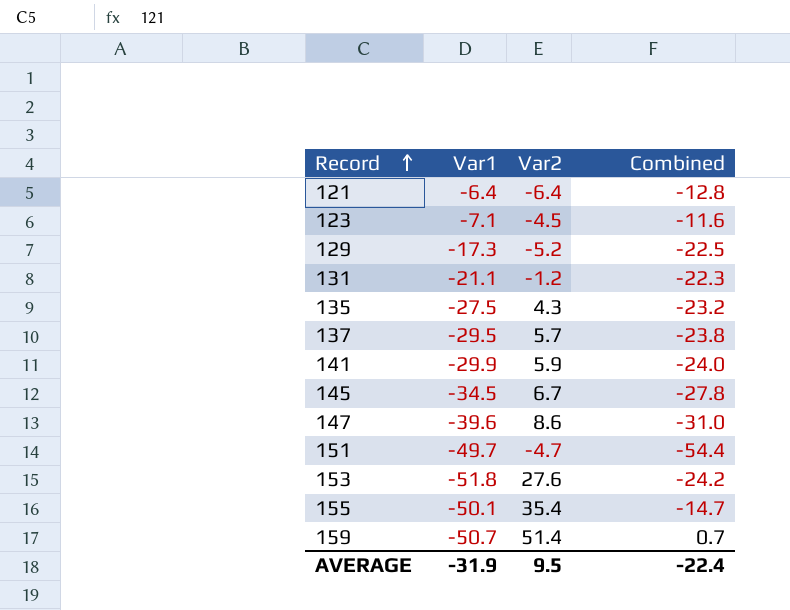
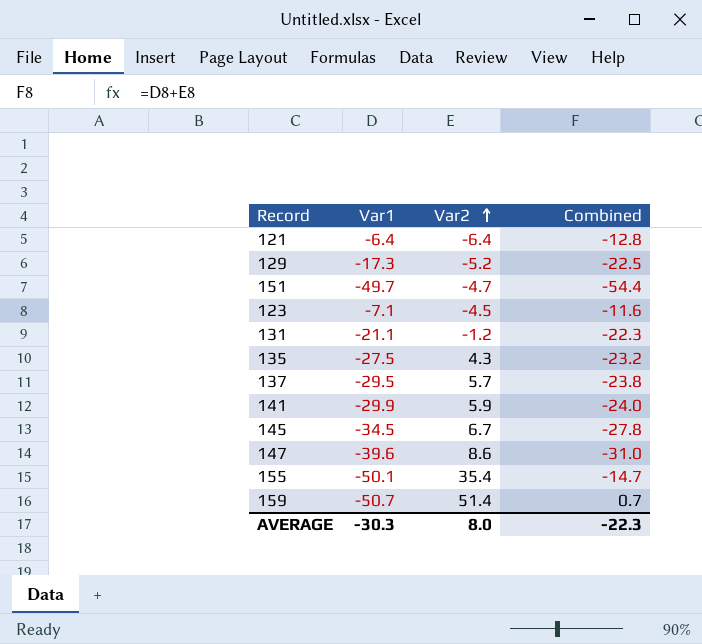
row order: Record ascending -> Var2 ascending
row 153: -51.8 | 27.6 | -24.2 -> none
AVERAGE | Var1: -31.9 -> -30.3
AVERAGE | Var2: 9.5 -> 8.0
AVERAGE | Combined: -22.4 -> -22.3

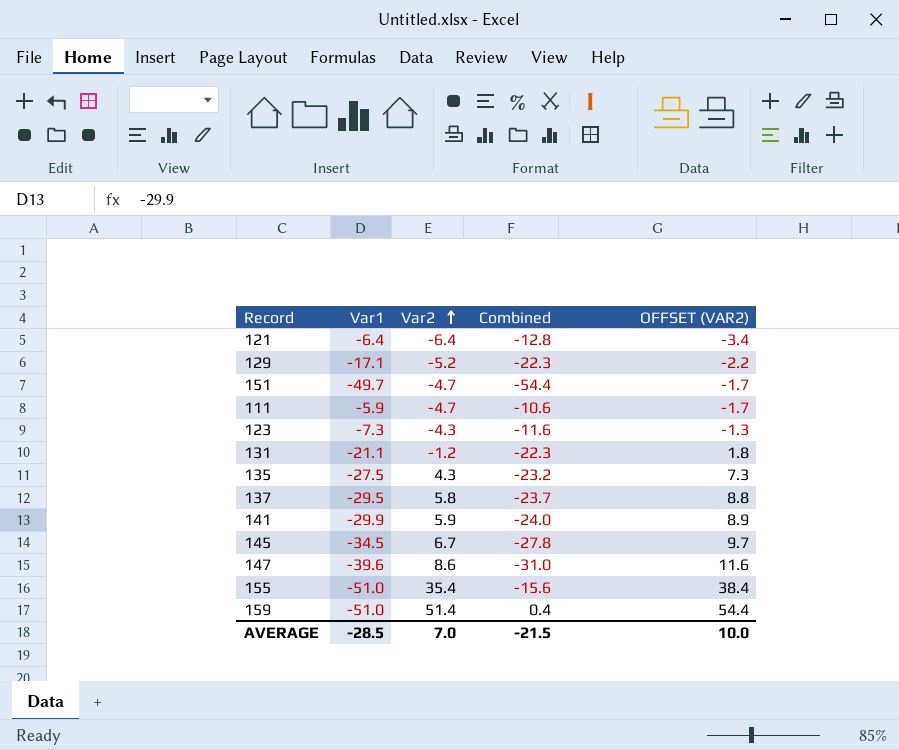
column OFFSET (VAR2) | formula: none -> [Var2] + 3
129 | Var1: -17.3 -> -17.1
129 | Combined: -22.5 -> -22.3
row 111: none -> -5.9 | -4.7 | -10.6 | -1.7
123 | Var1: -7.1 -> -7.3
123 | Var2: -4.5 -> -4.3
137 | Var2: 5.7 -> 5.8
137 | Combined: -23.8 -> -23.7
155 | Var1: -50.1 -> -51.0
155 | Combined: -14.7 -> -15.6
159 | Var1: -50.7 -> -51.0
159 | Combined: 0.7 -> 0.4
AVERAGE | Var1: -30.3 -> -28.5
AVERAGE | Var2: 8.0 -> 7.0
AVERAGE | Combined: -22.3 -> -21.5

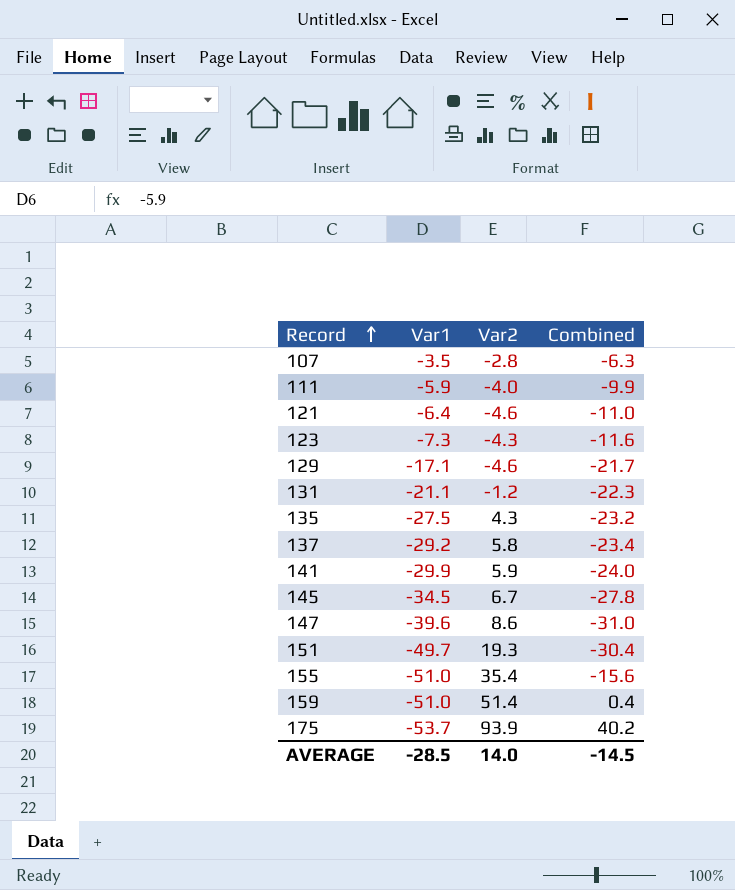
row order: Var2 ascending -> Record ascending
column OFFSET (VAR2) | formula: [Var2] + 3 -> none
row 107: none -> -3.5 | -2.8 | -6.3
111 | Var2: -4.7 -> -4.0
111 | Combined: -10.6 -> -9.9
121 | Var2: -6.4 -> -4.6
121 | Combined: -12.8 -> -11.0
129 | Var2: -5.2 -> -4.6
129 | Combined: -22.3 -> -21.7
137 | Var1: -29.5 -> -29.2
137 | Combined: -23.7 -> -23.4
151 | Var2: -4.7 -> 19.3
151 | Combined: -54.4 -> -30.4
row 175: none -> -53.7 | 93.9 | 40.2
AVERAGE | Var2: 7.0 -> 14.0
AVERAGE | Combined: -21.5 -> -14.5

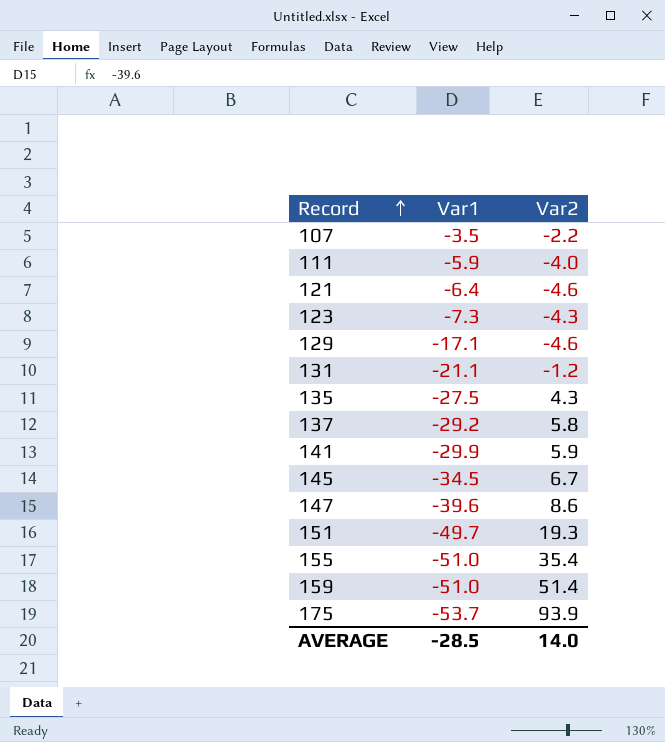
column Combined | formula: [Var1] + [Var2] -> none
107 | Var2: -2.8 -> -2.2

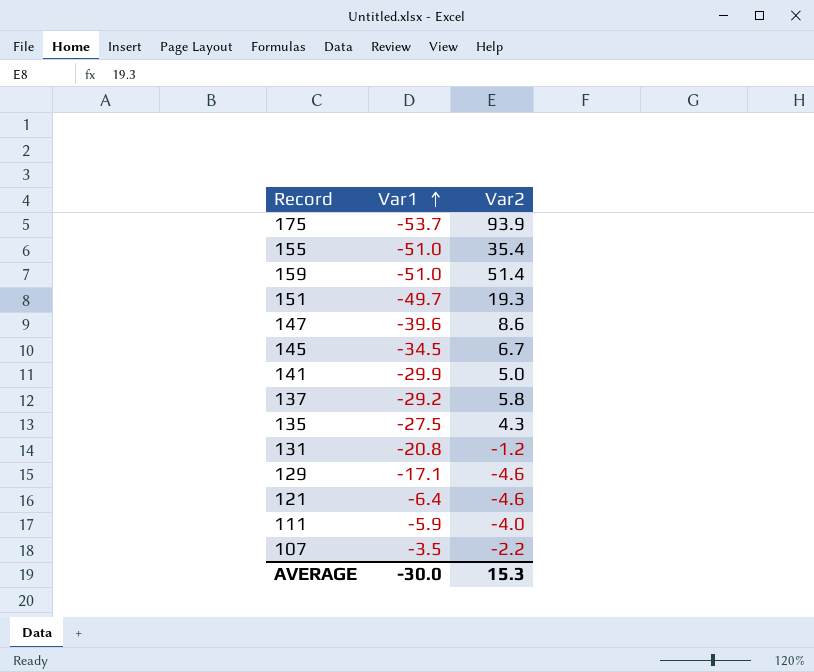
row order: Record ascending -> Var1 ascending
row 123: -7.3 | -4.3 -> none
141 | Var2: 5.9 -> 5.0
131 | Var1: -21.1 -> -20.8
AVERAGE | Var1: -28.5 -> -30.0
AVERAGE | Var2: 14.0 -> 15.3

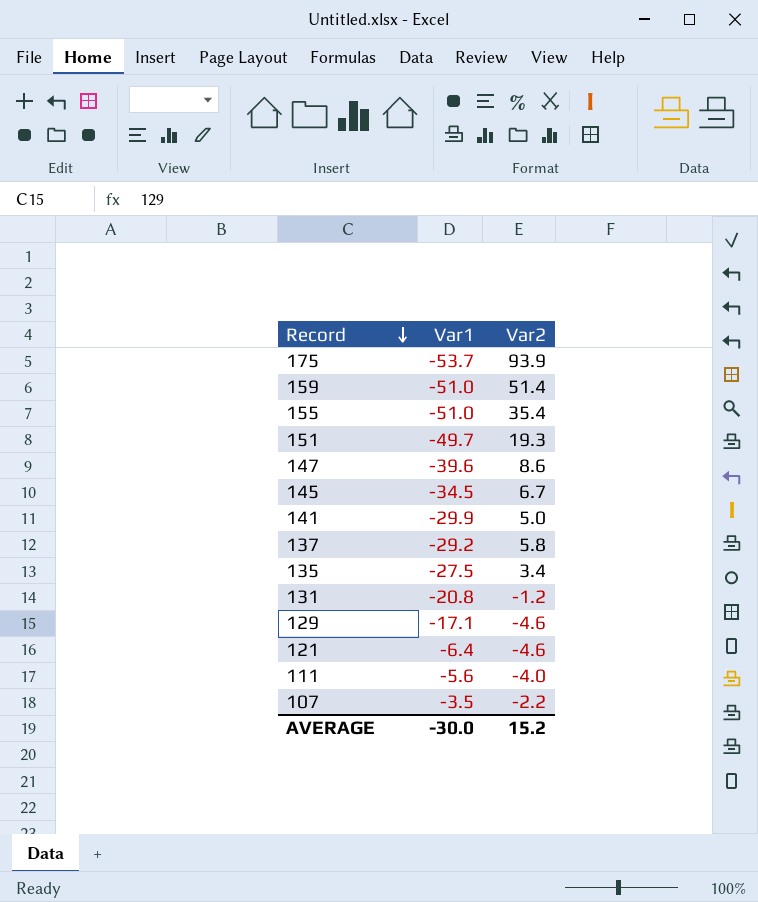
row order: Var1 ascending -> Record descending
135 | Var2: 4.3 -> 3.4
111 | Var1: -5.9 -> -5.6
AVERAGE | Var2: 15.3 -> 15.2

